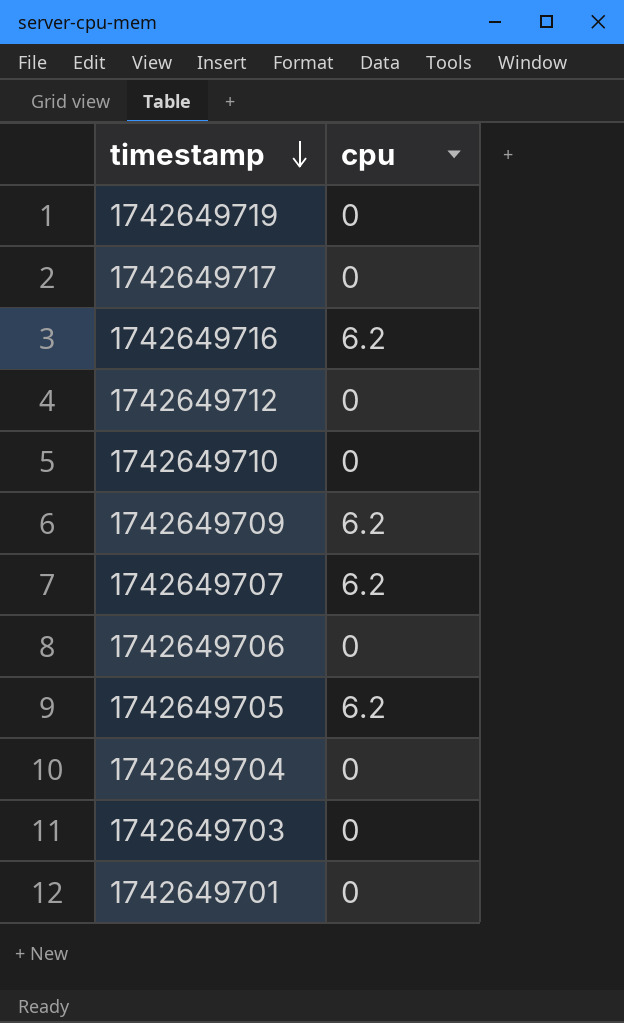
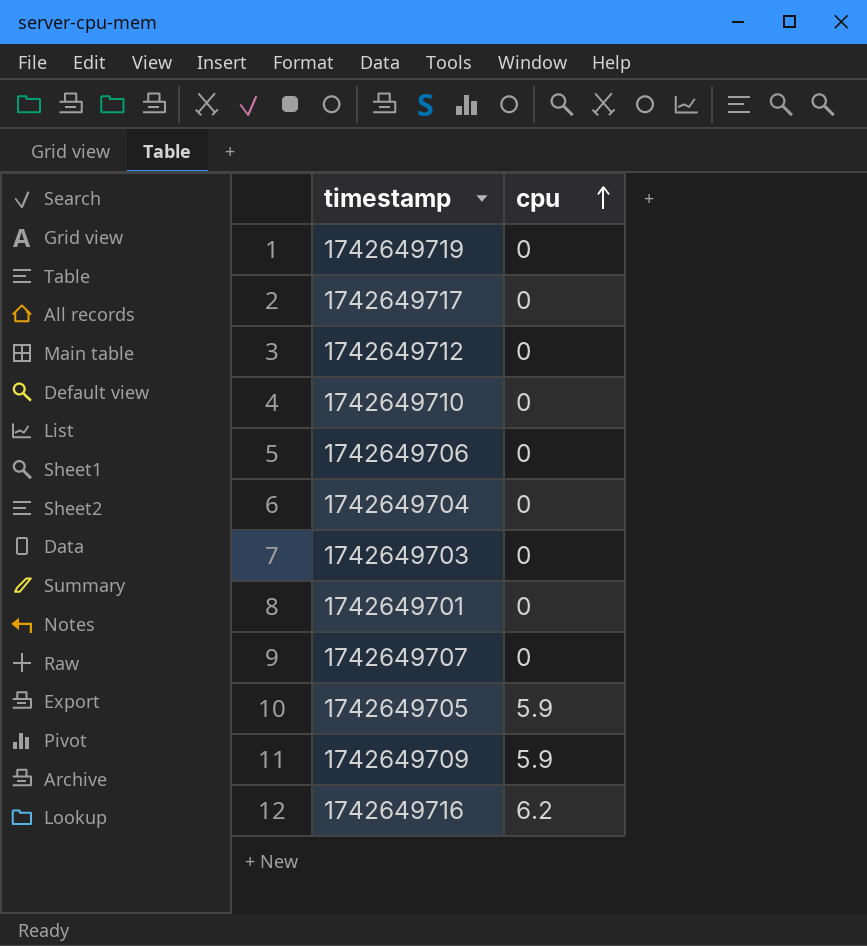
row order: timestamp descending -> cpu ascending
1742649707 | cpu: 6.2 -> 0
1742649705 | cpu: 6.2 -> 5.9
1742649709 | cpu: 6.2 -> 5.9

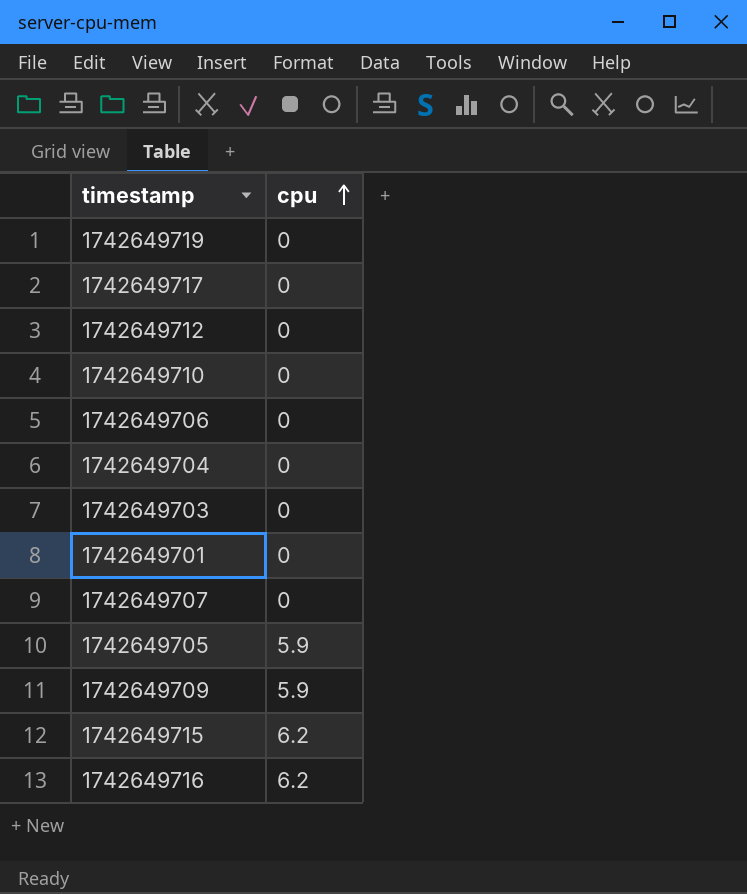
row 1742649715: none -> 6.2

